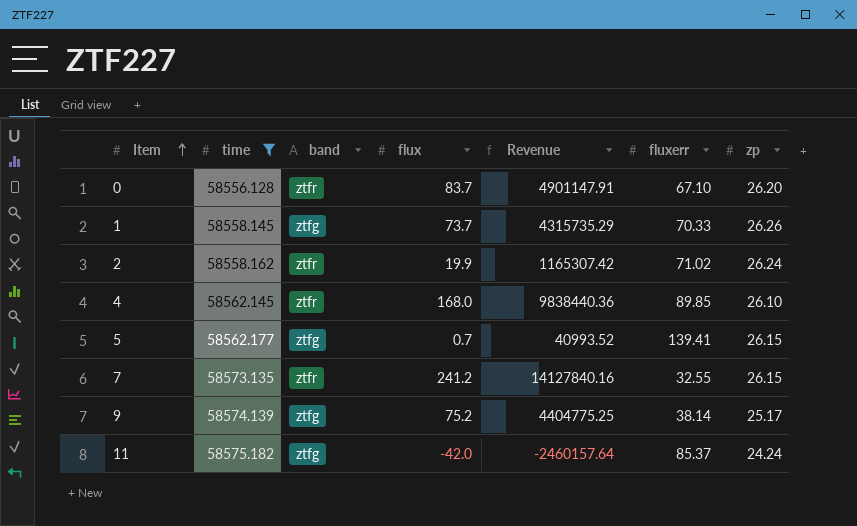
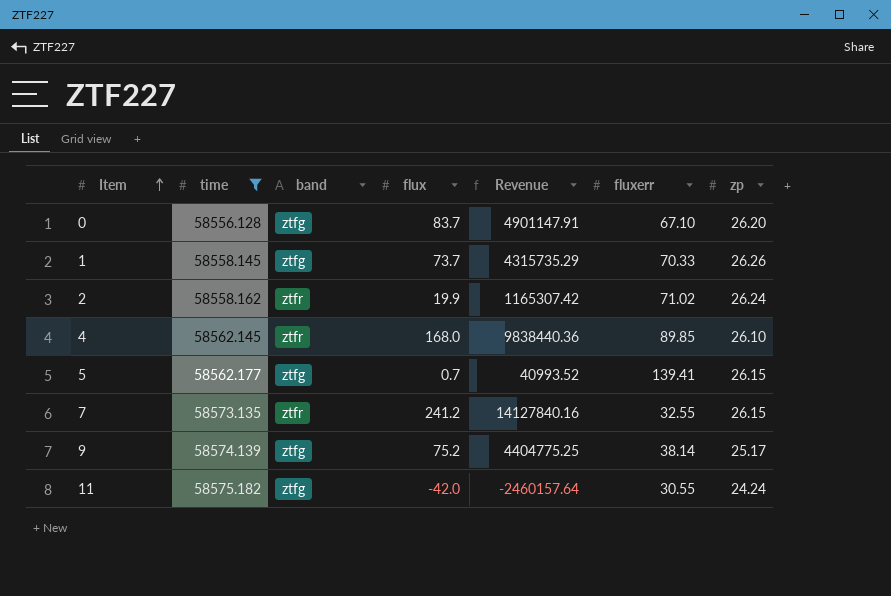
0 | band: ztfr -> ztfg
11 | fluxerr: 85.37 -> 30.55

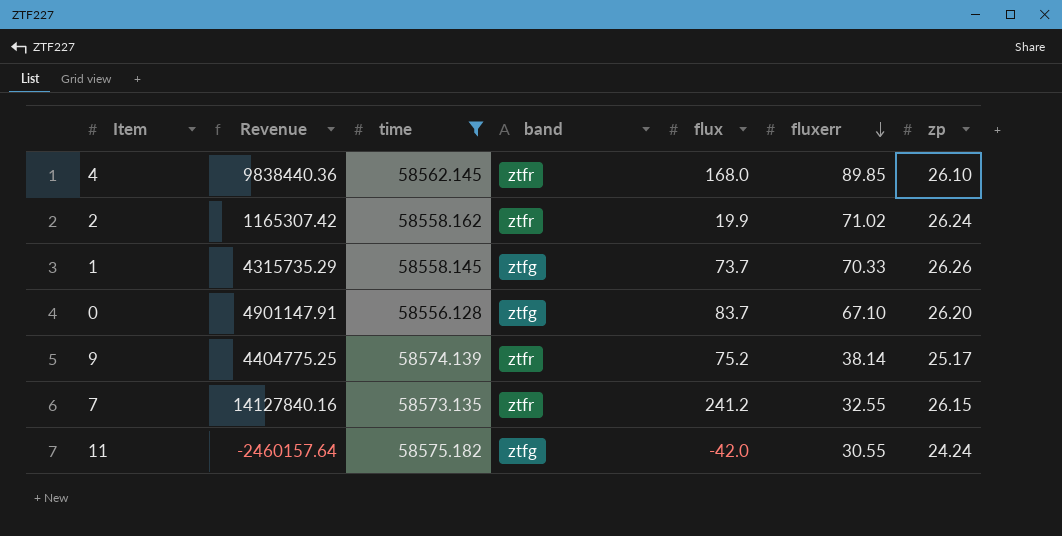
row order: Item ascending -> fluxerr descending
column Revenue | position: 5 -> 2
row 5: 58562.177 | ztfg | 0.7 | 40993.52 | 139.41 | 26.15 -> none
9 | band: ztfg -> ztfr

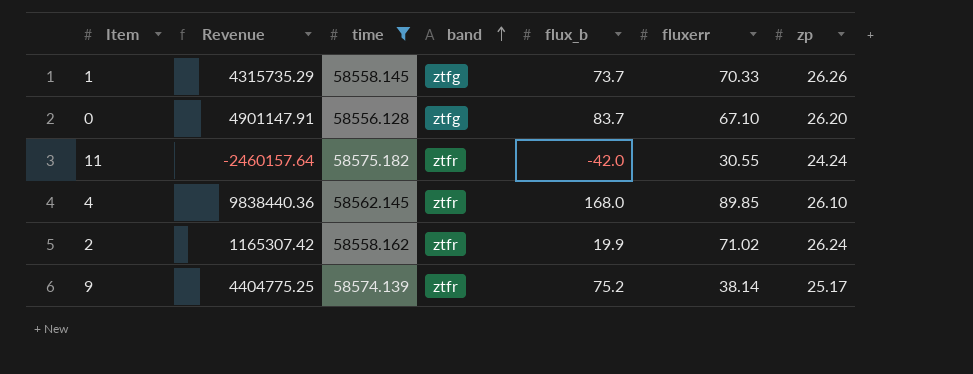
row order: fluxerr descending -> band ascending
column name: flux -> flux_b
row 7: 14127840.16 | 58573.135 | ztfr | 241.2 | 32.55 | 26.15 -> none
11 | band: ztfg -> ztfr

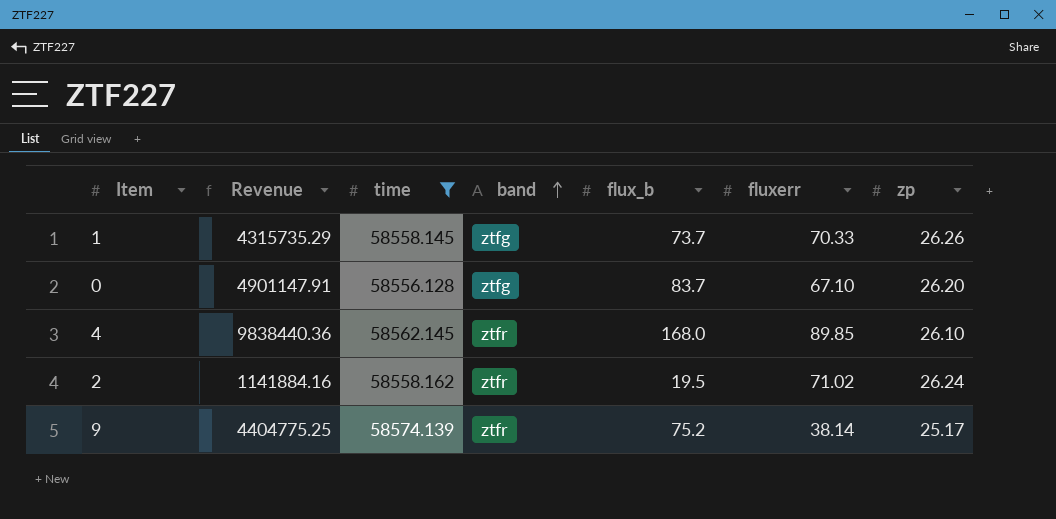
row 11: -2460157.64 | 58575.182 | ztfr | -42.0 | 30.55 | 24.24 -> none
2 | Revenue: 1165307.42 -> 1141884.16
2 | flux_b: 19.9 -> 19.5

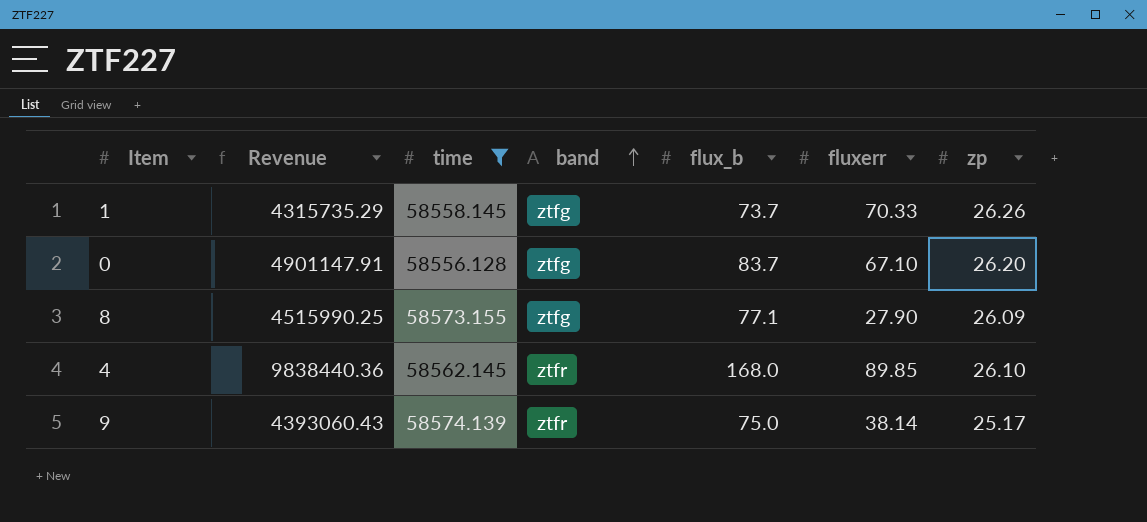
row 2: 1141884.16 | 58558.162 | ztfr | 19.5 | 71.02 | 26.24 -> none
row 8: none -> 4515990.25 | 58573.155 | ztfg | 77.1 | 27.90 | 26.09
9 | Revenue: 4404775.25 -> 4393060.43
9 | flux_b: 75.2 -> 75.0

